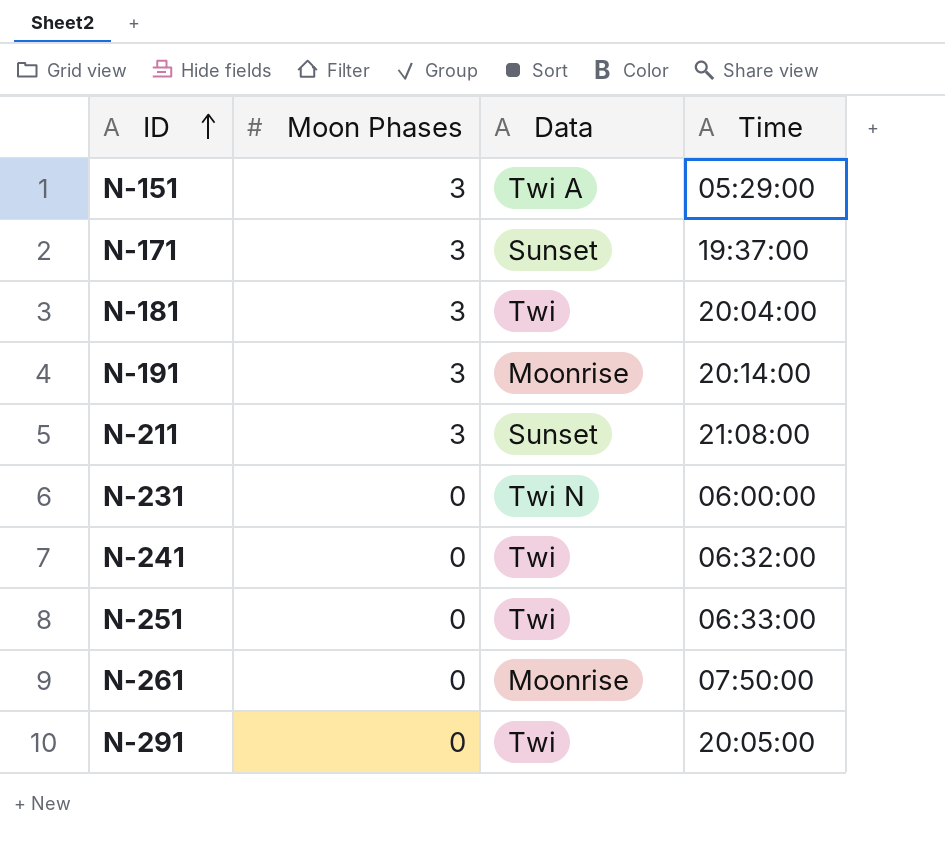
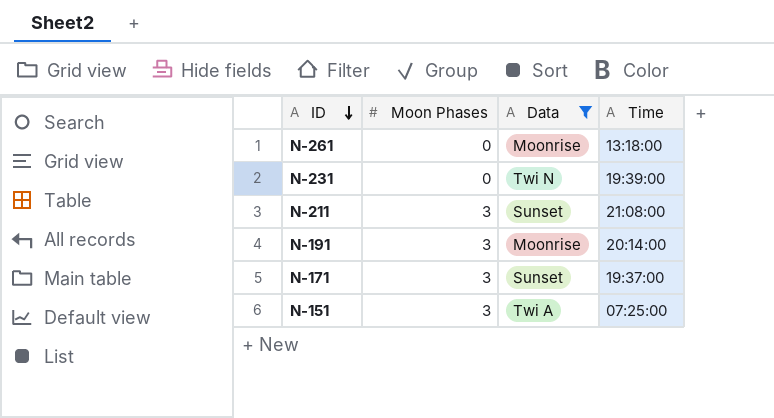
filter: none -> Data != Twi
row order: ID ascending -> ID descending
N-261 | Time: 07:50:00 -> 13:18:00
N-231 | Time: 06:00:00 -> 19:39:00
N-151 | Time: 05:29:00 -> 07:25:00

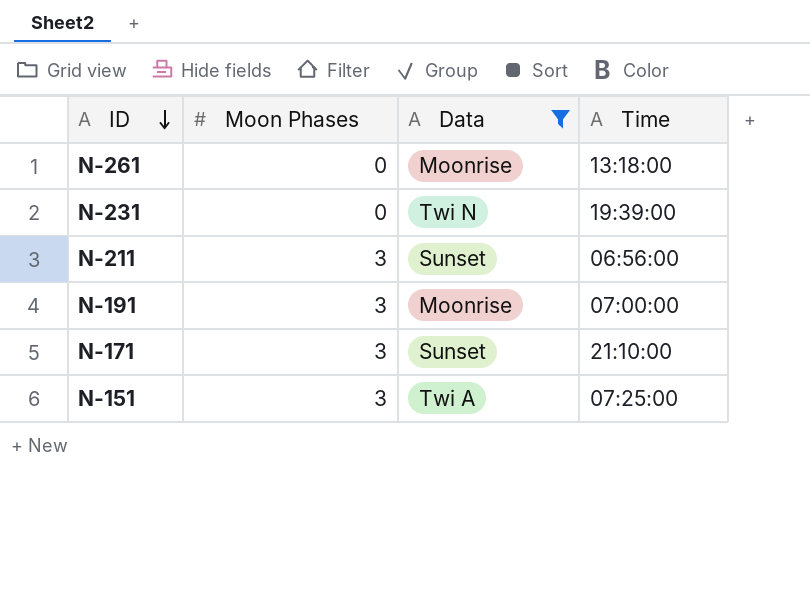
N-211 | Time: 21:08:00 -> 06:56:00
N-191 | Time: 20:14:00 -> 07:00:00
N-171 | Time: 19:37:00 -> 21:10:00

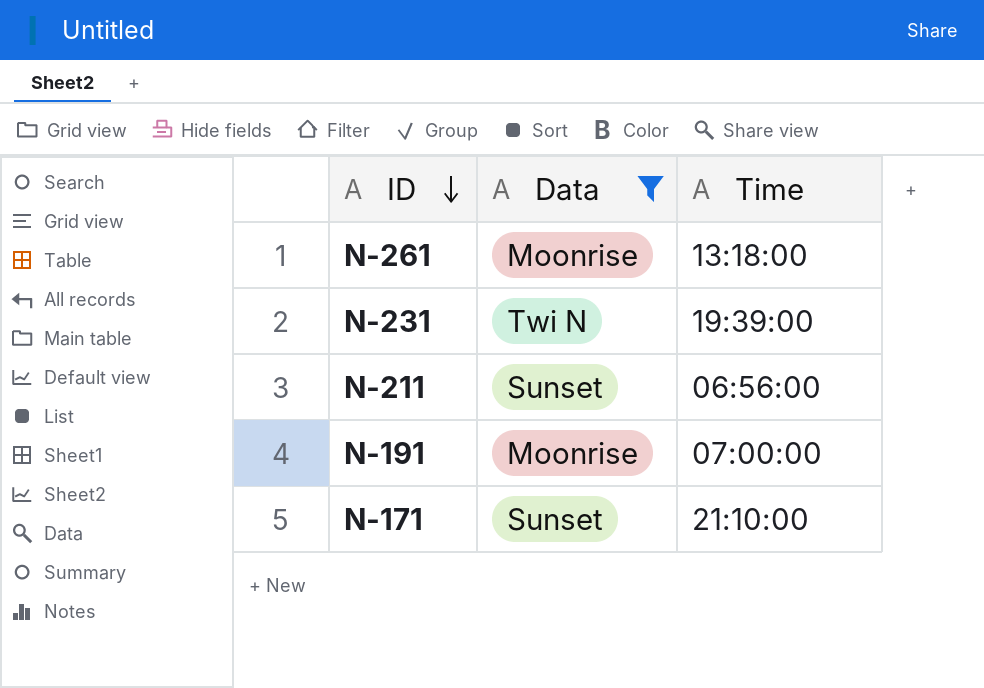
column Moon Phases | position: 2 -> none
row N-151: 3 | Twi A | 07:25:00 -> none

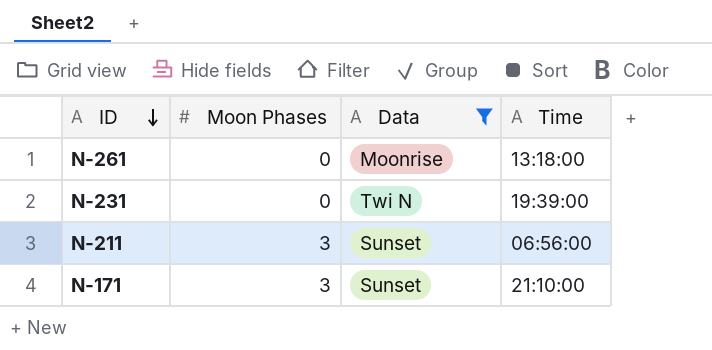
column Moon Phases | position: none -> 2
row N-191: Moonrise | 07:00:00 -> none

